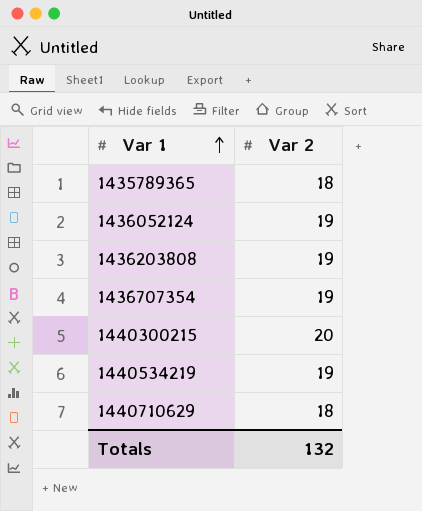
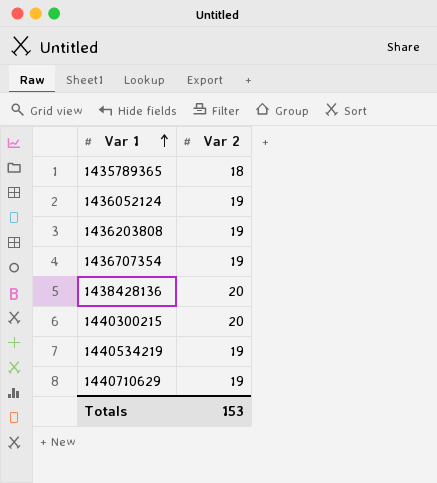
row 1438428136: none -> 20
1440710629 | Var 2: 18 -> 19
Totals | Var 2: 132 -> 153

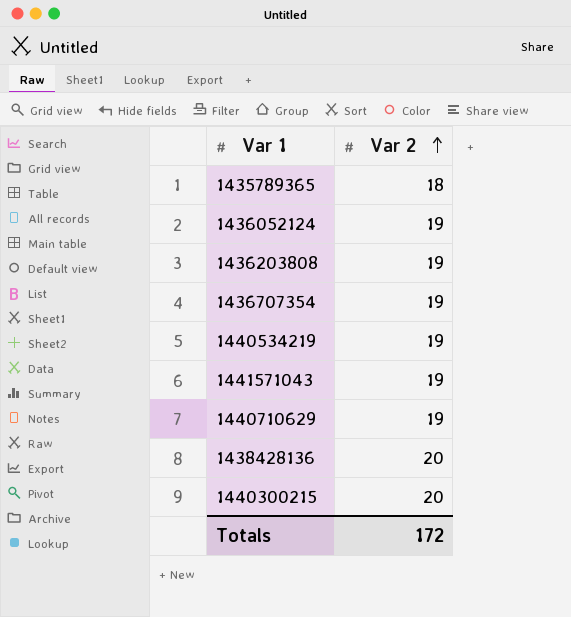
row order: Var 1 ascending -> Var 2 ascending
row 1441571043: none -> 19
Totals | Var 2: 153 -> 172

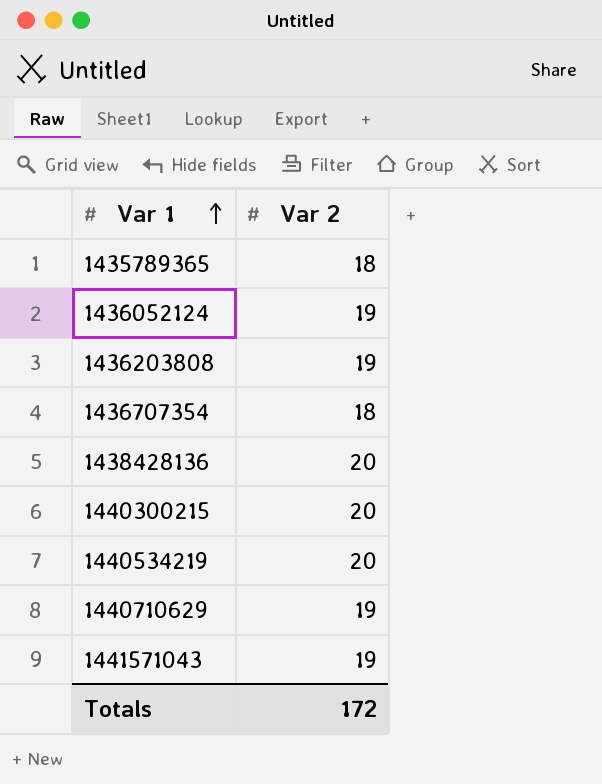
row order: Var 2 ascending -> Var 1 ascending
1436707354 | Var 2: 19 -> 18
1440534219 | Var 2: 19 -> 20

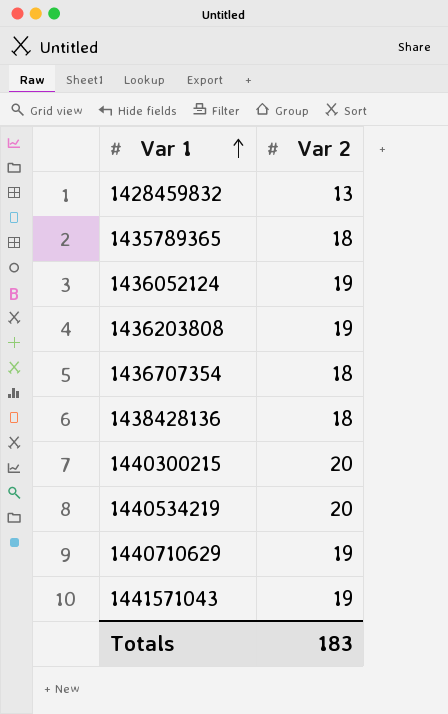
row 1428459832: none -> 13
1438428136 | Var 2: 20 -> 18
Totals | Var 2: 172 -> 183

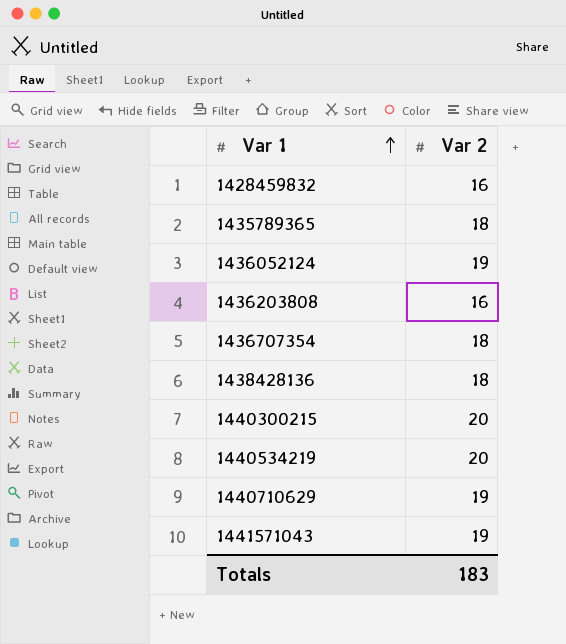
1428459832 | Var 2: 13 -> 16
1436203808 | Var 2: 19 -> 16

